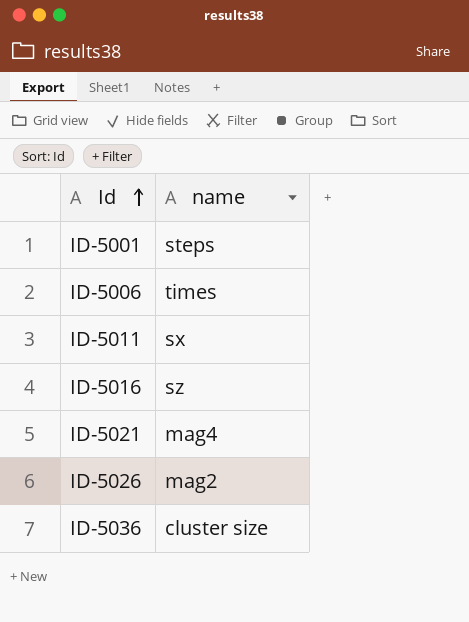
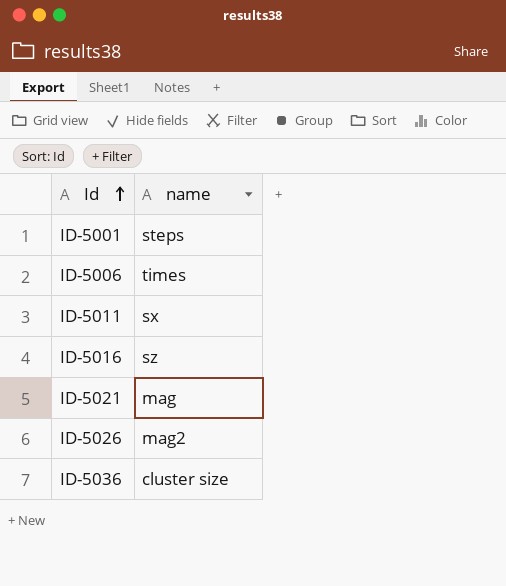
ID-5021 | name: mag4 -> mag

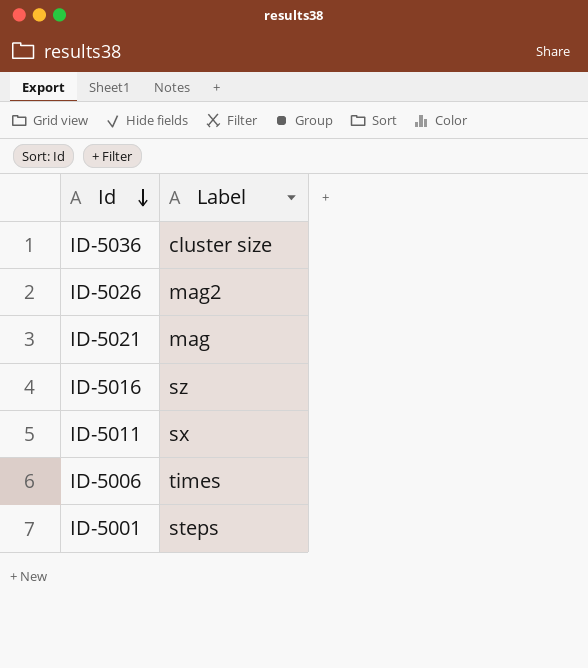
row order: Id ascending -> Id descending
column name: name -> Label

